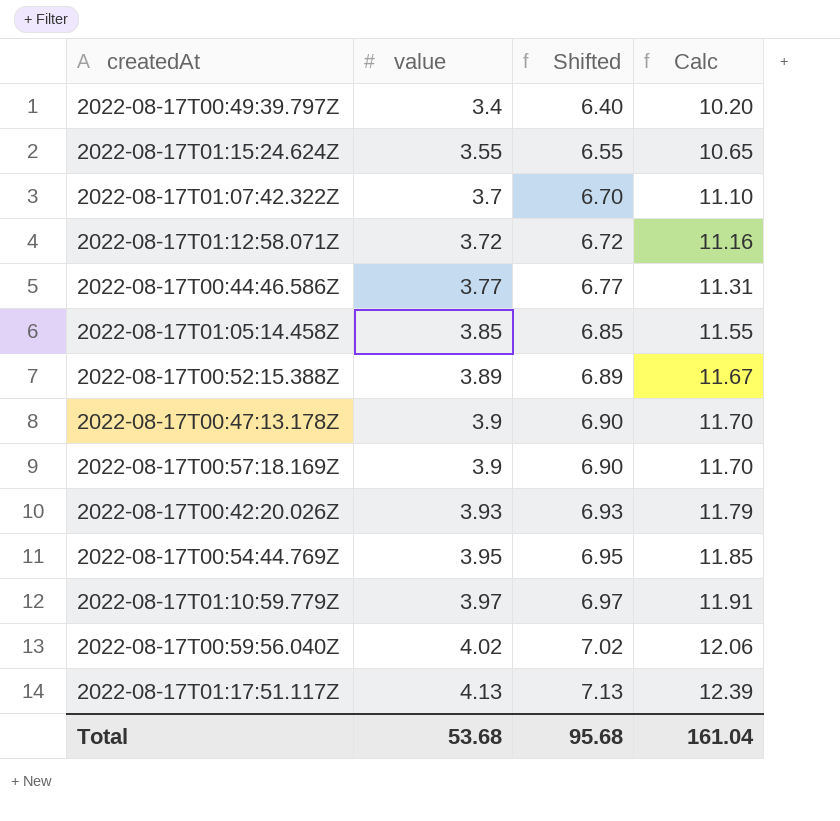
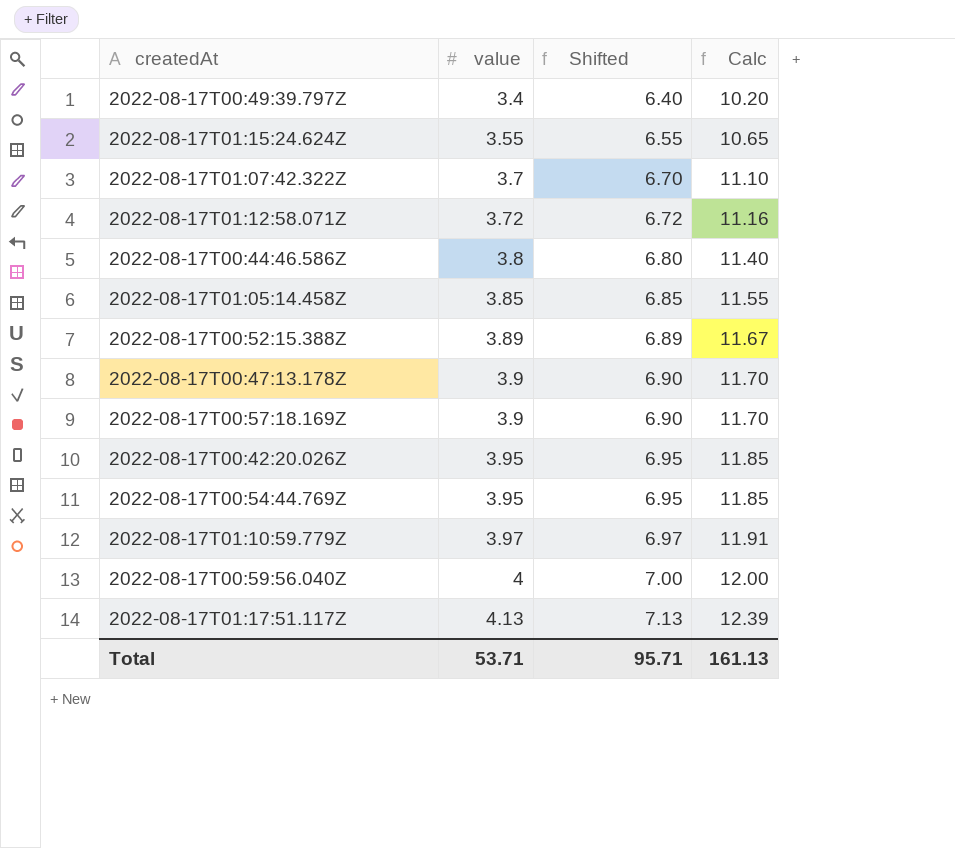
2022-08-17T00:44:46.586Z | value: 3.77 -> 3.8
2022-08-17T00:44:46.586Z | Shifted: 6.77 -> 6.80
2022-08-17T00:44:46.586Z | Calc: 11.31 -> 11.40
2022-08-17T00:42:20.026Z | value: 3.93 -> 3.95
2022-08-17T00:42:20.026Z | Shifted: 6.93 -> 6.95
2022-08-17T00:42:20.026Z | Calc: 11.79 -> 11.85
2022-08-17T00:59:56.040Z | value: 4.02 -> 4
2022-08-17T00:59:56.040Z | Shifted: 7.02 -> 7.00
2022-08-17T00:59:56.040Z | Calc: 12.06 -> 12.00
Total | value: 53.68 -> 53.71
Total | Shifted: 95.68 -> 95.71
Total | Calc: 161.04 -> 161.13

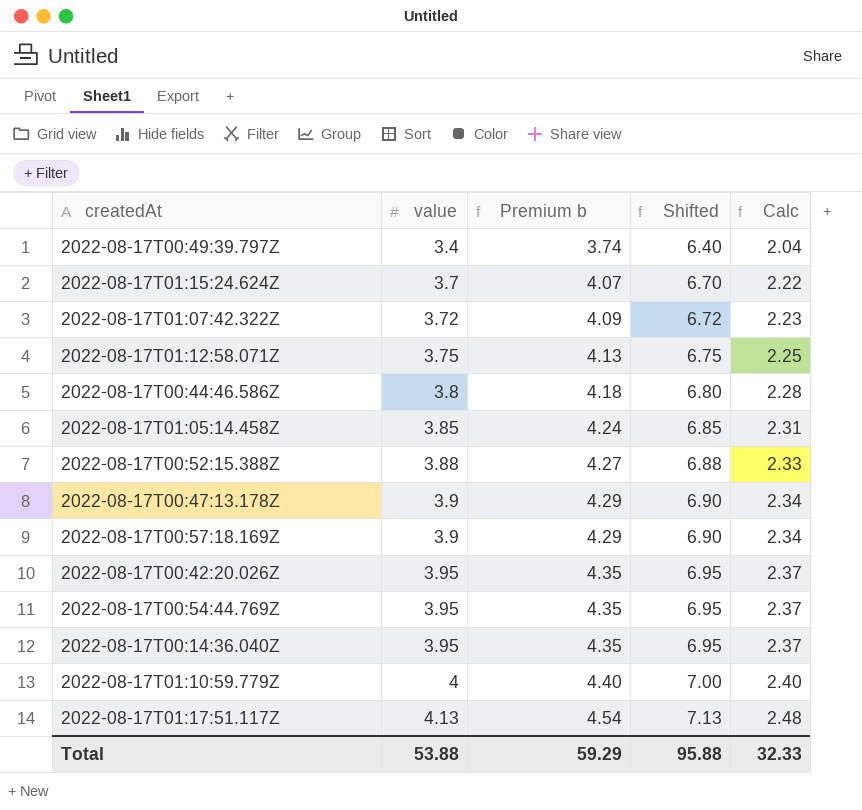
column Premium b | formula: none -> [value] * 1.1
column Calc | formula: [value] * 3 -> [value] * 0.6
row 2022-08-17T00:59:56.040Z: 4 | 7.00 | 12.00 -> none
2022-08-17T01:15:24.624Z | value: 3.55 -> 3.7
2022-08-17T01:15:24.624Z | Shifted: 6.55 -> 6.70
2022-08-17T01:07:42.322Z | value: 3.7 -> 3.72
2022-08-17T01:07:42.322Z | Shifted: 6.70 -> 6.72
2022-08-17T01:12:58.071Z | value: 3.72 -> 3.75
2022-08-17T01:12:58.071Z | Shifted: 6.72 -> 6.75
2022-08-17T00:52:15.388Z | value: 3.89 -> 3.88
2022-08-17T00:52:15.388Z | Shifted: 6.89 -> 6.88
row 2022-08-17T00:14:36.040Z: none -> 3.95 | 4.35 | 6.95 | 2.37
2022-08-17T01:10:59.779Z | value: 3.97 -> 4
2022-08-17T01:10:59.779Z | Shifted: 6.97 -> 7.00
Total | value: 53.71 -> 53.88
Total | Shifted: 95.71 -> 95.88
Total | Calc: 161.13 -> 32.33

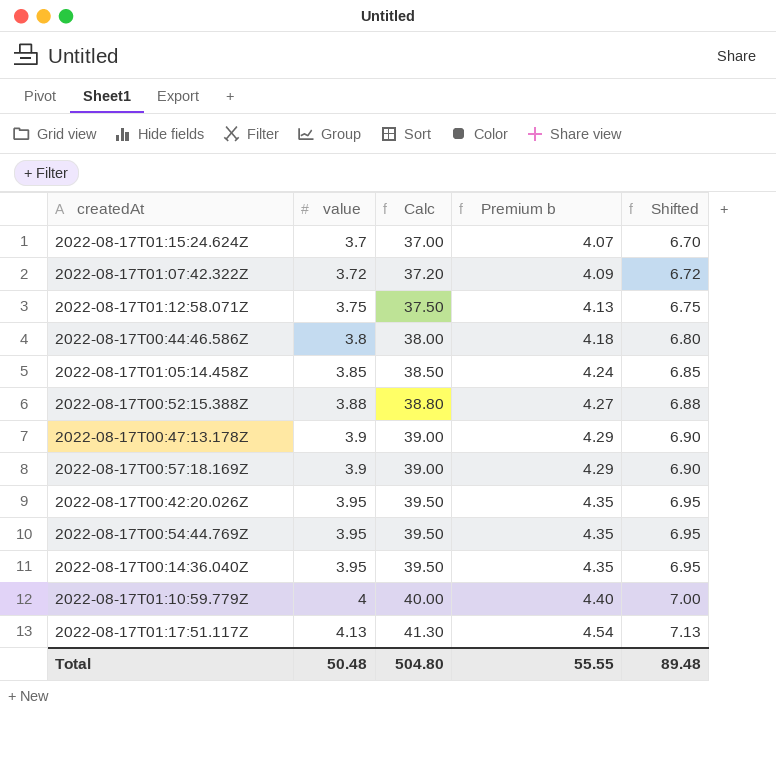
column Calc | formula: [value] * 0.6 -> [value] * 10
column Calc | position: 5 -> 3
row 2022-08-17T00:49:39.797Z: 3.4 | 3.74 | 6.40 | 2.04 -> none
Total | value: 53.88 -> 50.48
Total | Calc: 32.33 -> 504.80
Total | Premium b: 59.29 -> 55.55
Total | Shifted: 95.88 -> 89.48

